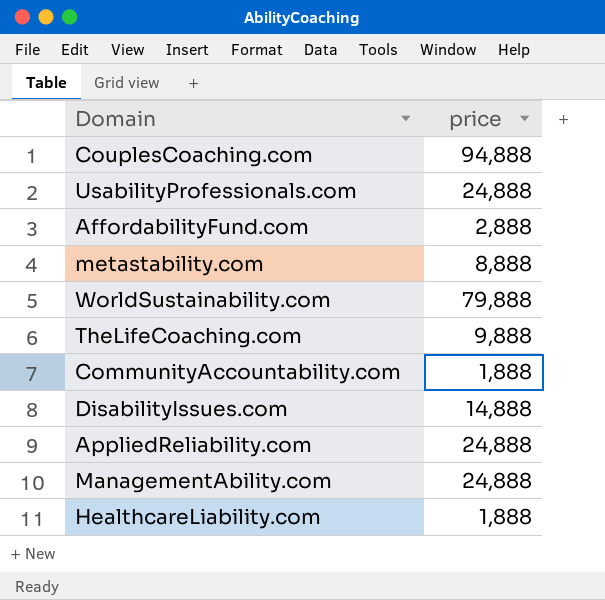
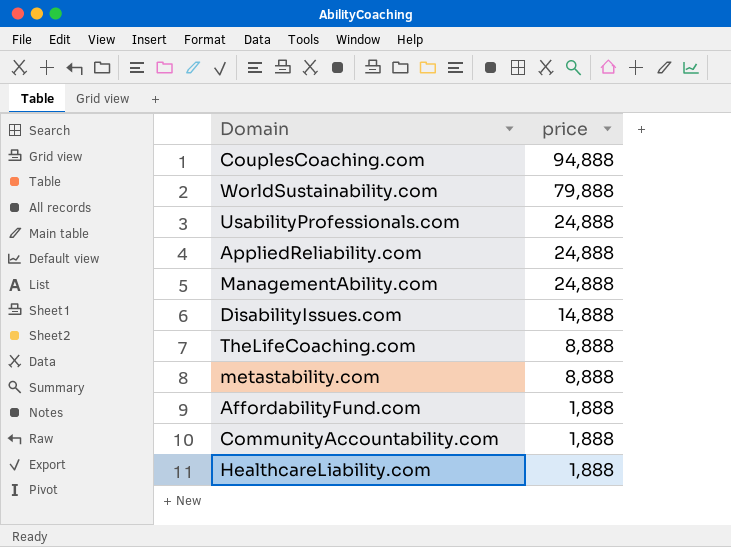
row order: none -> price descending
TheLifeCoaching.com | price: 9,888 -> 8,888
AffordabilityFund.com | price: 2,888 -> 1,888

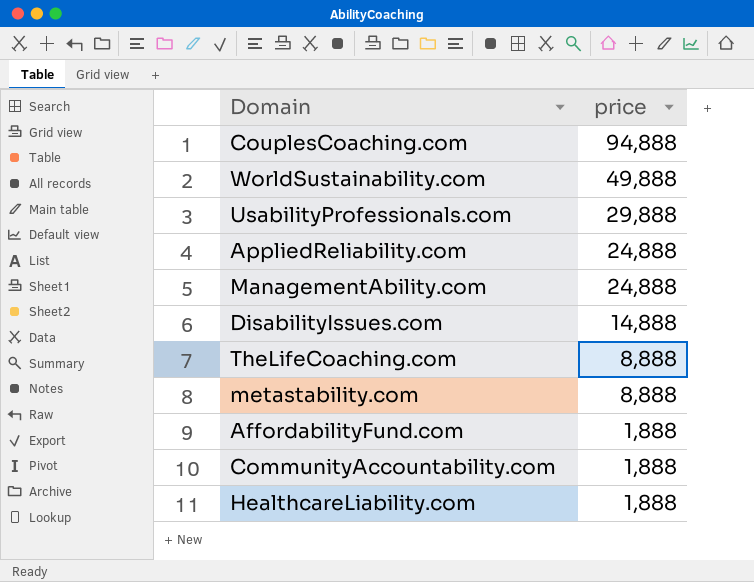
WorldSustainability.com | price: 79,888 -> 49,888
UsabilityProfessionals.com | price: 24,888 -> 29,888

